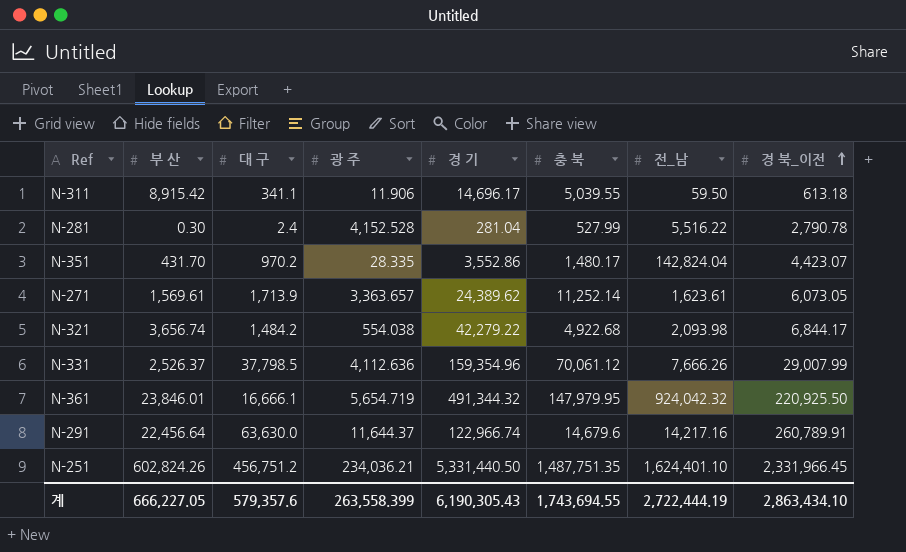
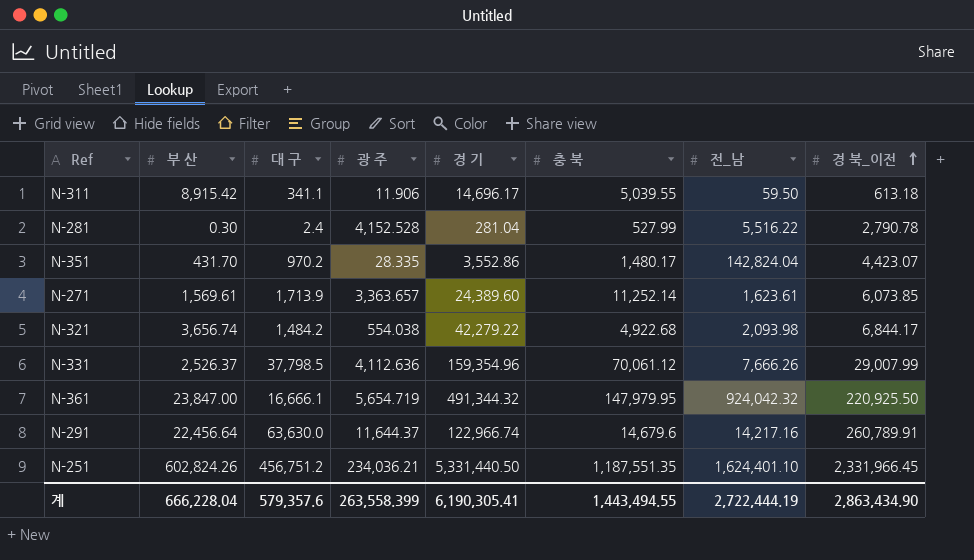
N-271 | 경 기: 24,389.62 -> 24,389.60
N-271 | 경 북_이전: 6,073.05 -> 6,073.85
N-361 | 부 산: 23,846.01 -> 23,847.00
N-251 | 충 북: 1,487,751.35 -> 1,187,551.35
계 | 부 산: 666,227.05 -> 666,228.04
계 | 경 기: 6,190,305.43 -> 6,190,305.41
계 | 충 북: 1,743,694.55 -> 1,443,494.55
계 | 경 북_이전: 2,863,434.10 -> 2,863,434.90

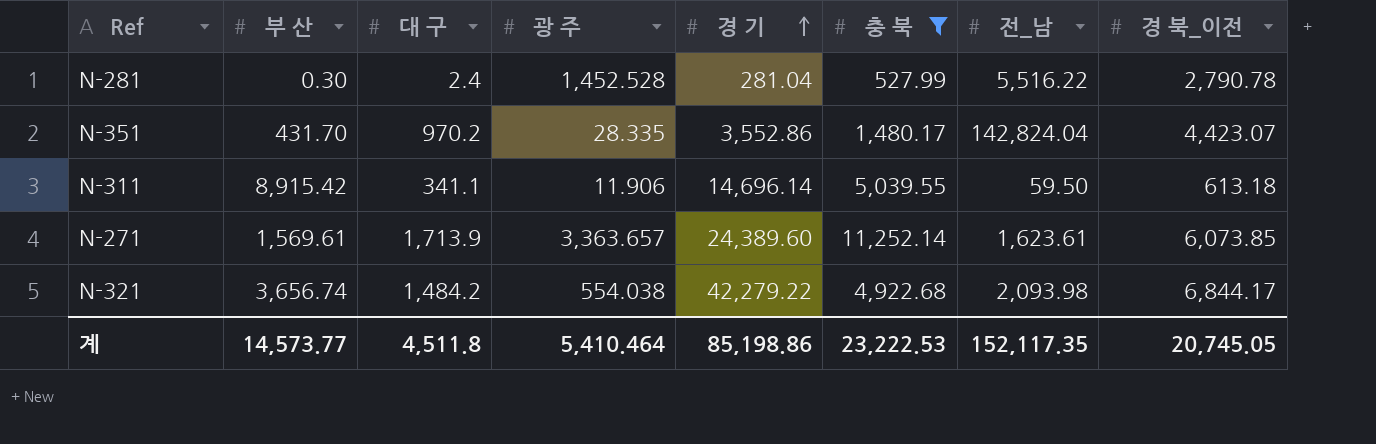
filter: none -> 충 북 <= 11,252.14
row order: 경 북_이전 ascending -> 경 기 ascending
N-281 | 광 주: 4,152.528 -> 1,452.528
N-311 | 경 기: 14,696.17 -> 14,696.14
계 | 부 산: 666,228.04 -> 14,573.77
계 | 대 구: 579,357.6 -> 4,511.8
계 | 광 주: 263,558.399 -> 5,410.464
계 | 경 기: 6,190,305.41 -> 85,198.86
계 | 충 북: 1,443,494.55 -> 23,222.53
계 | 전_남: 2,722,444.19 -> 152,117.35
계 | 경 북_이전: 2,863,434.90 -> 20,745.05

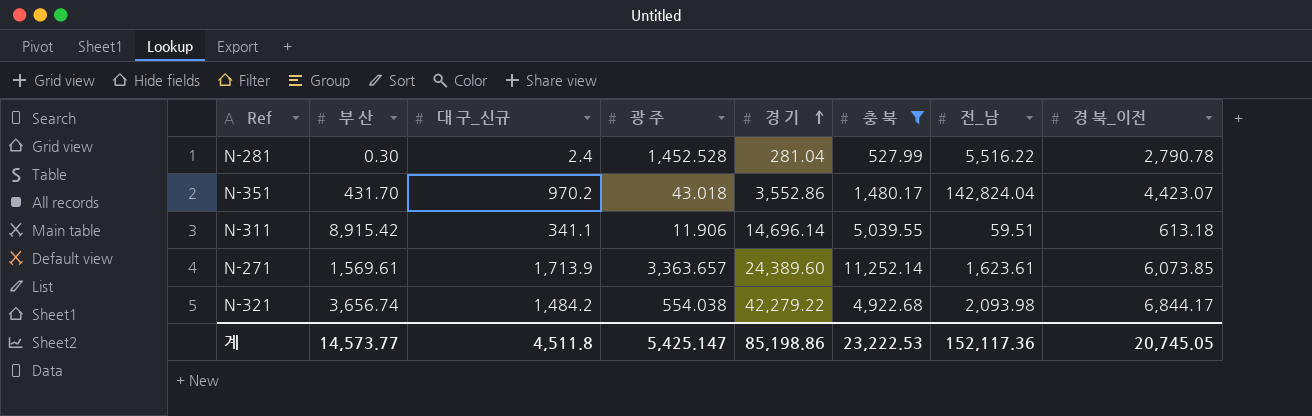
column name: 대 구 -> 대 구_신규
N-351 | 광 주: 28.335 -> 43.018
N-311 | 전_남: 59.50 -> 59.51
계 | 광 주: 5,410.464 -> 5,425.147
계 | 전_남: 152,117.35 -> 152,117.36

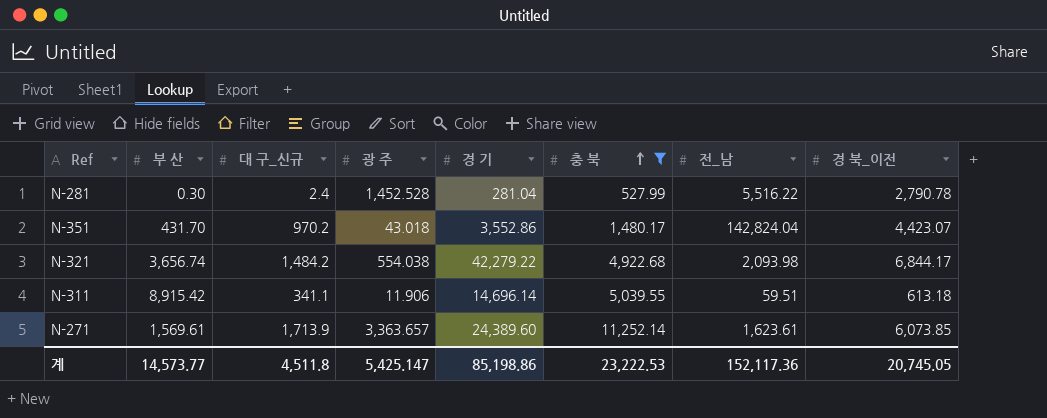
row order: 경 기 ascending -> 충 북 ascending

